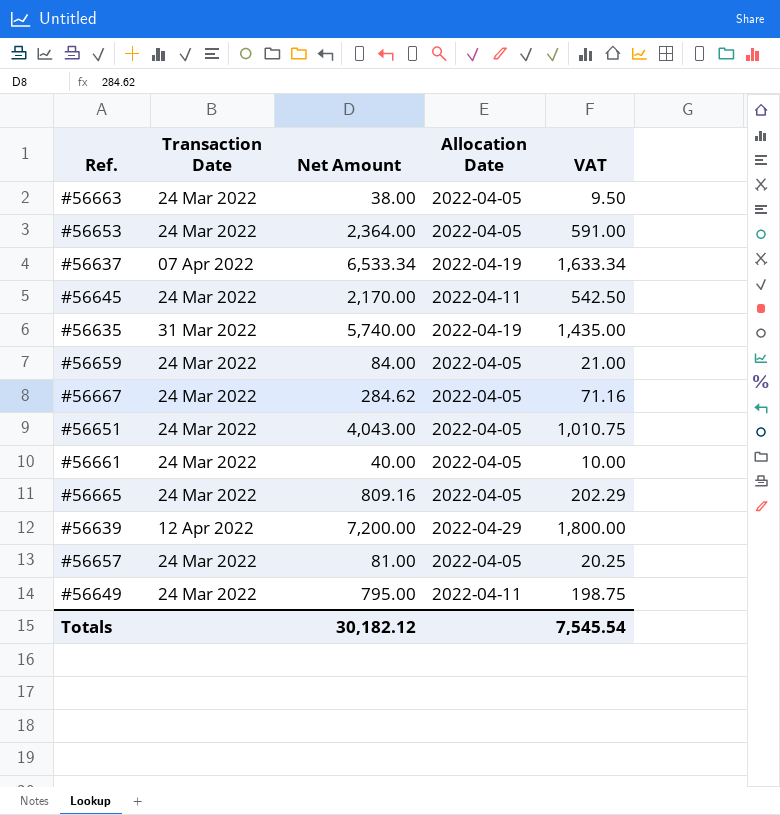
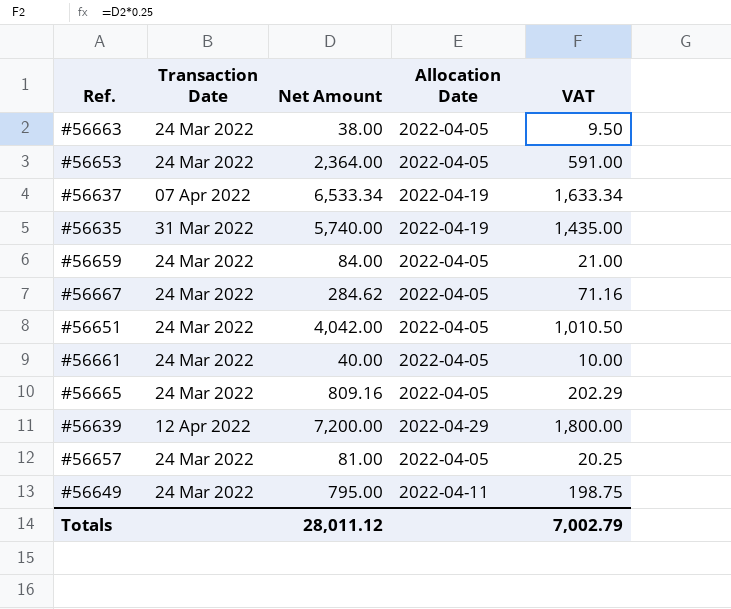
row #56645: 24 Mar 2022 | 2,170.00 | 2022-04-11 | 542.50 -> none
#56651 | Net Amount: 4,043.00 -> 4,042.00
#56651 | VAT: 1,010.75 -> 1,010.50
Totals | Net Amount: 30,182.12 -> 28,011.12
Totals | VAT: 7,545.54 -> 7,002.79

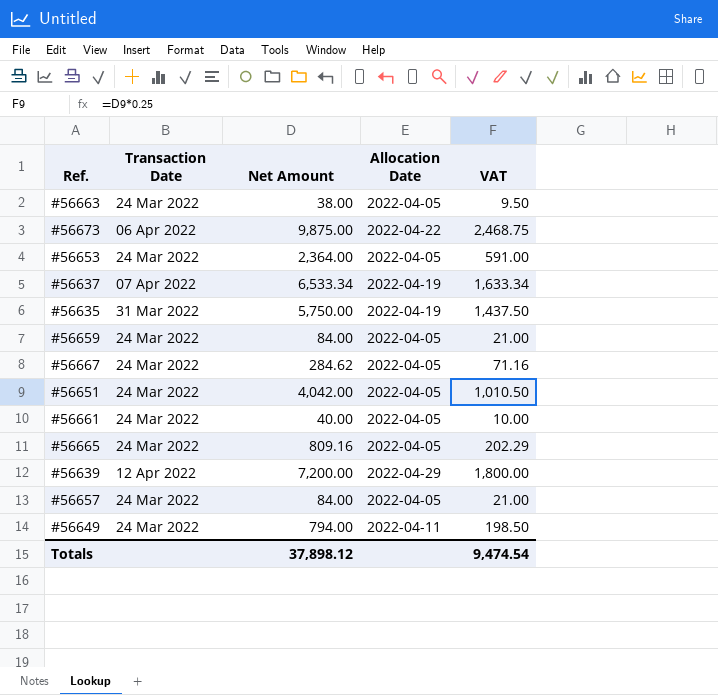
row #56673: none -> 06 Apr 2022 | 9,875.00 | 2022-04-22 | 2,468.75
#56635 | Net Amount: 5,740.00 -> 5,750.00
#56635 | VAT: 1,435.00 -> 1,437.50
#56657 | Net Amount: 81.00 -> 84.00
#56657 | VAT: 20.25 -> 21.00
#56649 | Net Amount: 795.00 -> 794.00
#56649 | VAT: 198.75 -> 198.50
Totals | Net Amount: 28,011.12 -> 37,898.12
Totals | VAT: 7,002.79 -> 9,474.54

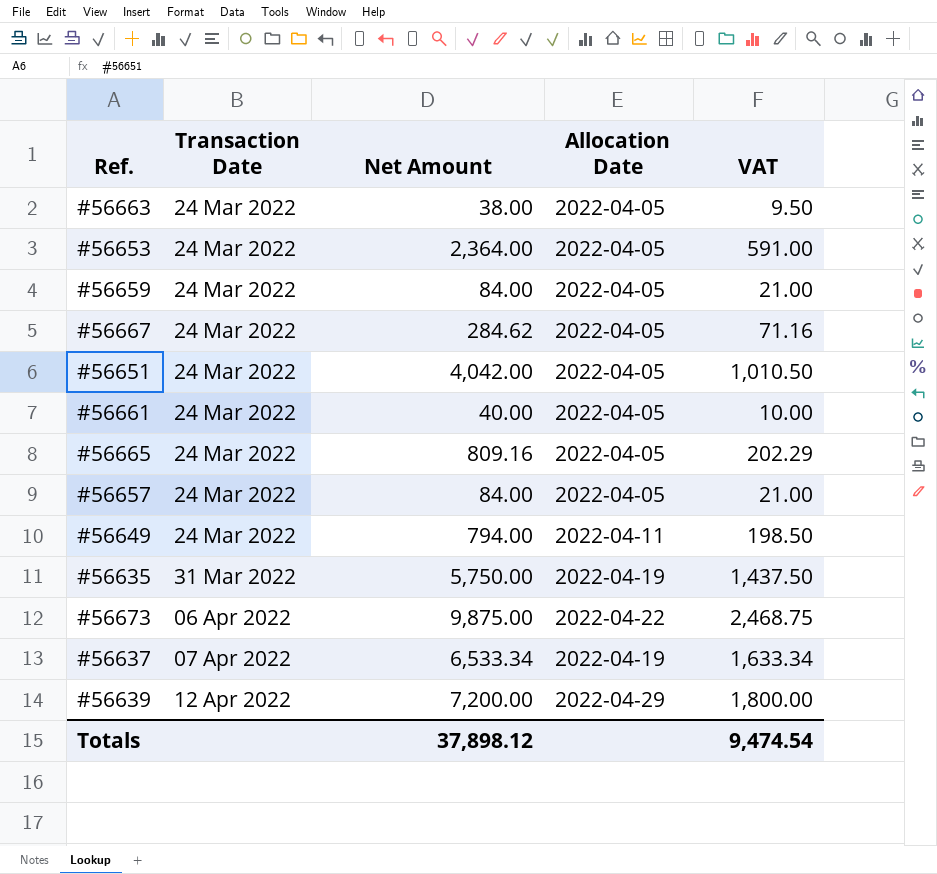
row order: none -> Transaction Date ascending

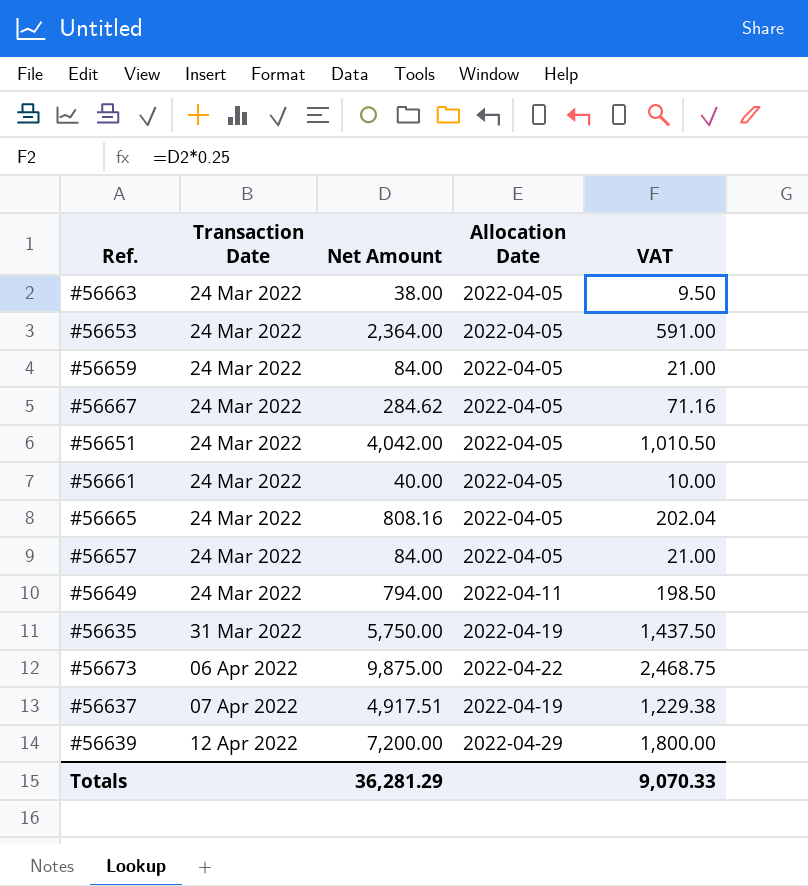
#56665 | Net Amount: 809.16 -> 808.16
#56665 | VAT: 202.29 -> 202.04
#56637 | Net Amount: 6,533.34 -> 4,917.51
#56637 | VAT: 1,633.34 -> 1,229.38
Totals | Net Amount: 37,898.12 -> 36,281.29
Totals | VAT: 9,474.54 -> 9,070.33

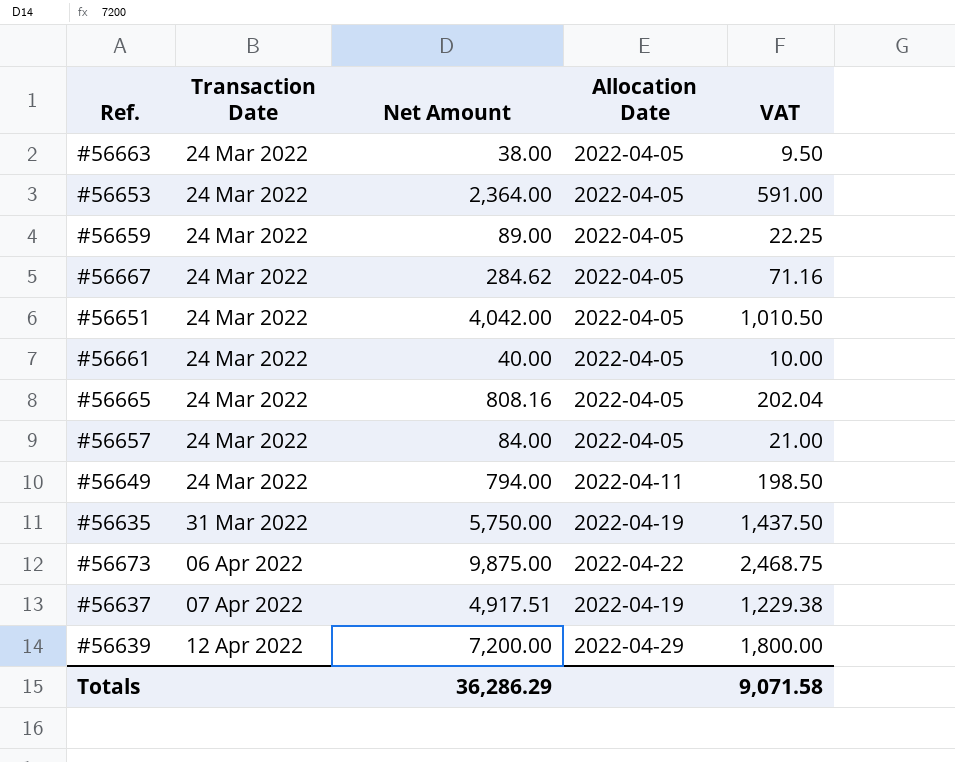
#56659 | Net Amount: 84.00 -> 89.00
#56659 | VAT: 21.00 -> 22.25
Totals | Net Amount: 36,281.29 -> 36,286.29
Totals | VAT: 9,070.33 -> 9,071.58

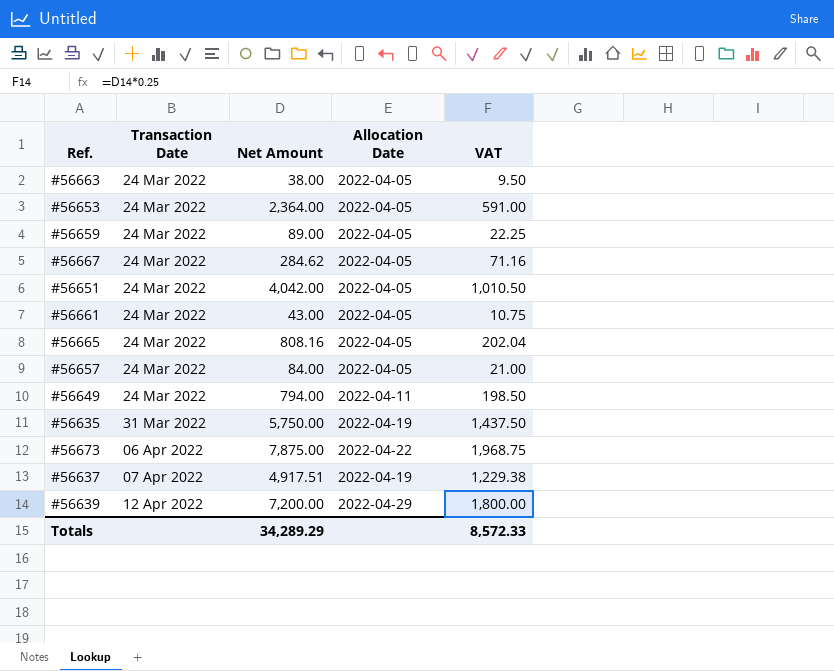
#56661 | Net Amount: 40.00 -> 43.00
#56661 | VAT: 10.00 -> 10.75
#56673 | Net Amount: 9,875.00 -> 7,875.00
#56673 | VAT: 2,468.75 -> 1,968.75
Totals | Net Amount: 36,286.29 -> 34,289.29
Totals | VAT: 9,071.58 -> 8,572.33

